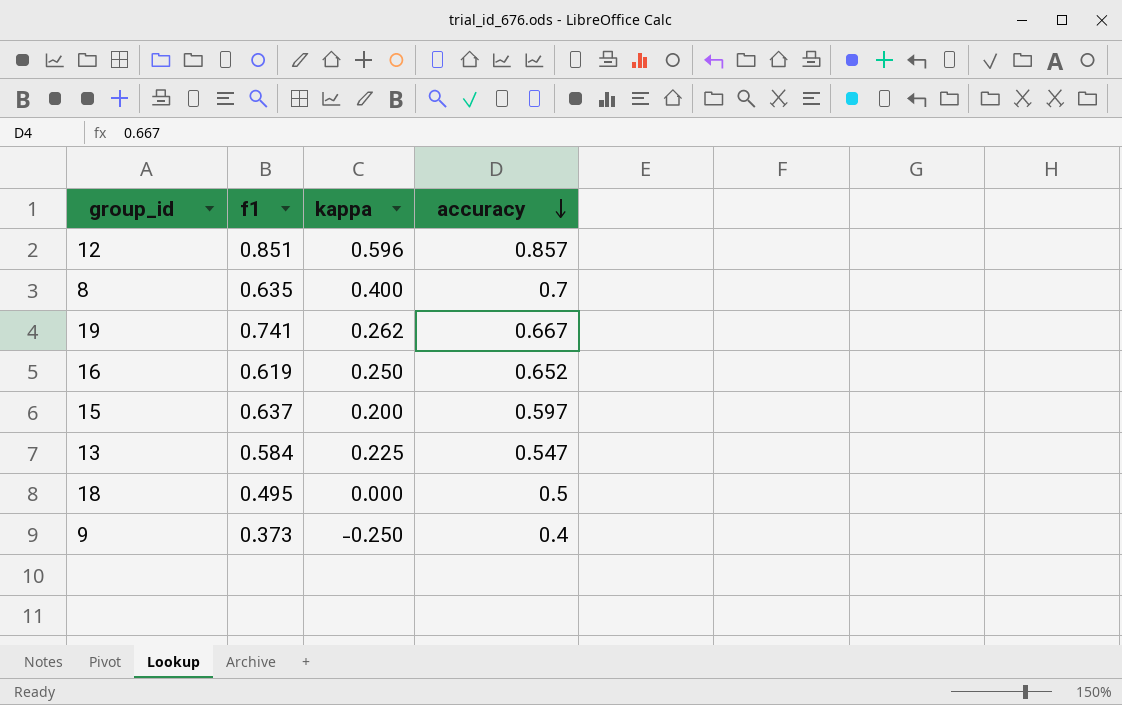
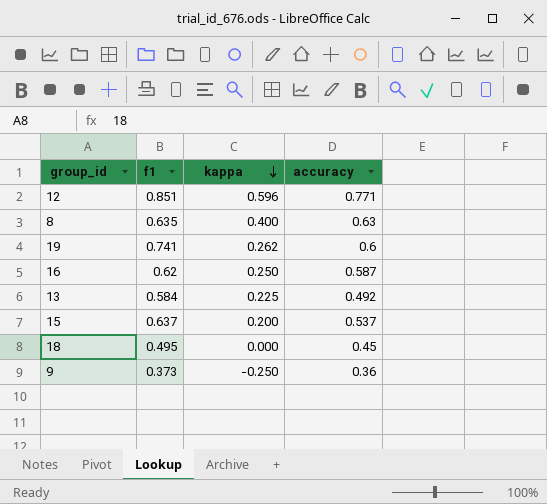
row order: accuracy descending -> kappa descending
12 | accuracy: 0.857 -> 0.771
8 | accuracy: 0.7 -> 0.63
19 | accuracy: 0.667 -> 0.6
16 | f1: 0.619 -> 0.62
16 | accuracy: 0.652 -> 0.587
13 | accuracy: 0.547 -> 0.492
15 | accuracy: 0.597 -> 0.537
18 | accuracy: 0.5 -> 0.45
9 | accuracy: 0.4 -> 0.36

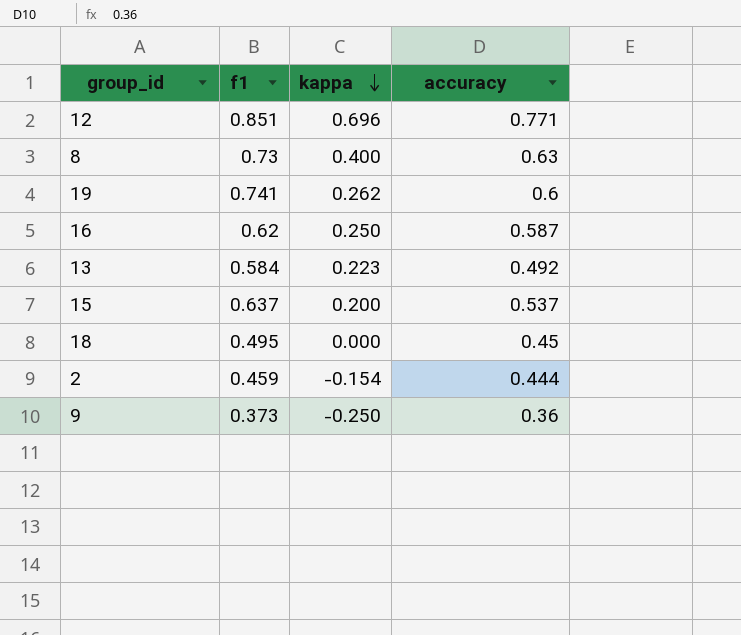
12 | kappa: 0.596 -> 0.696
8 | f1: 0.635 -> 0.73
13 | kappa: 0.225 -> 0.223
row 2: none -> 0.459 | -0.154 | 0.444

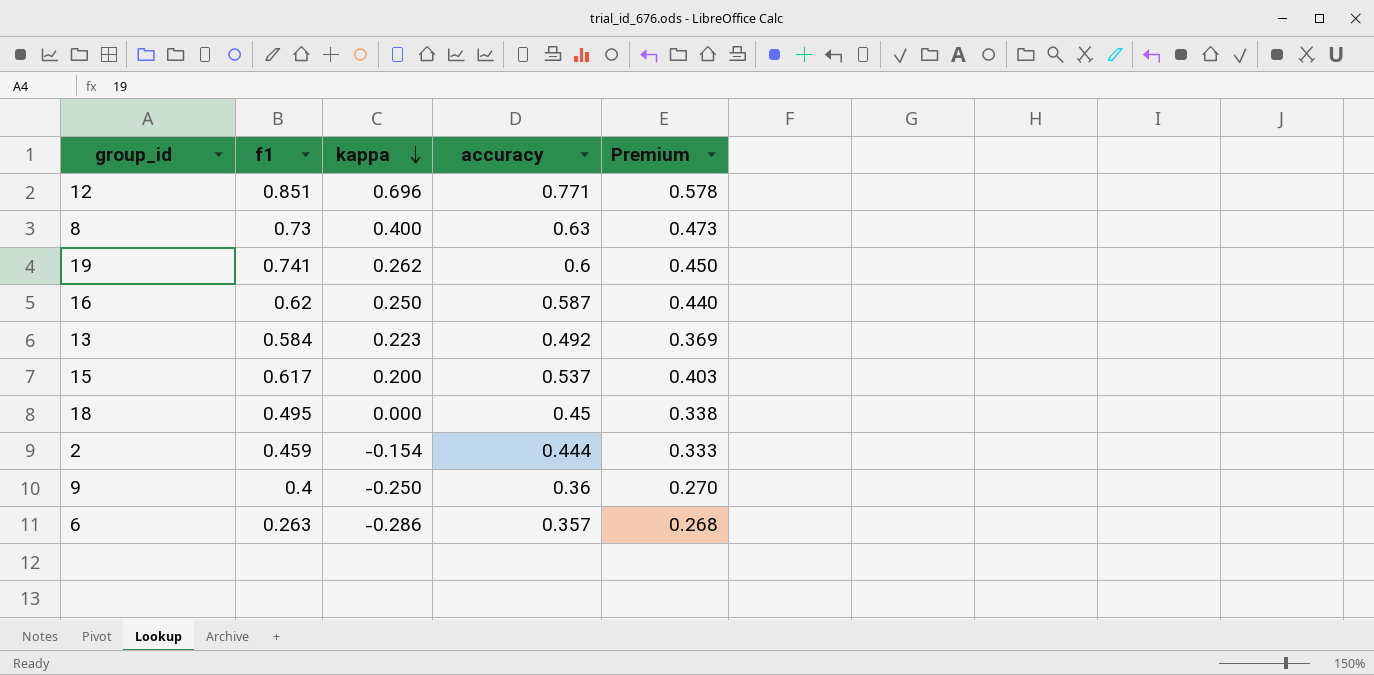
column Premium | formula: none -> [accuracy] * 0.75
15 | f1: 0.637 -> 0.617
9 | f1: 0.373 -> 0.4
row 6: none -> 0.263 | -0.286 | 0.357 | 0.268

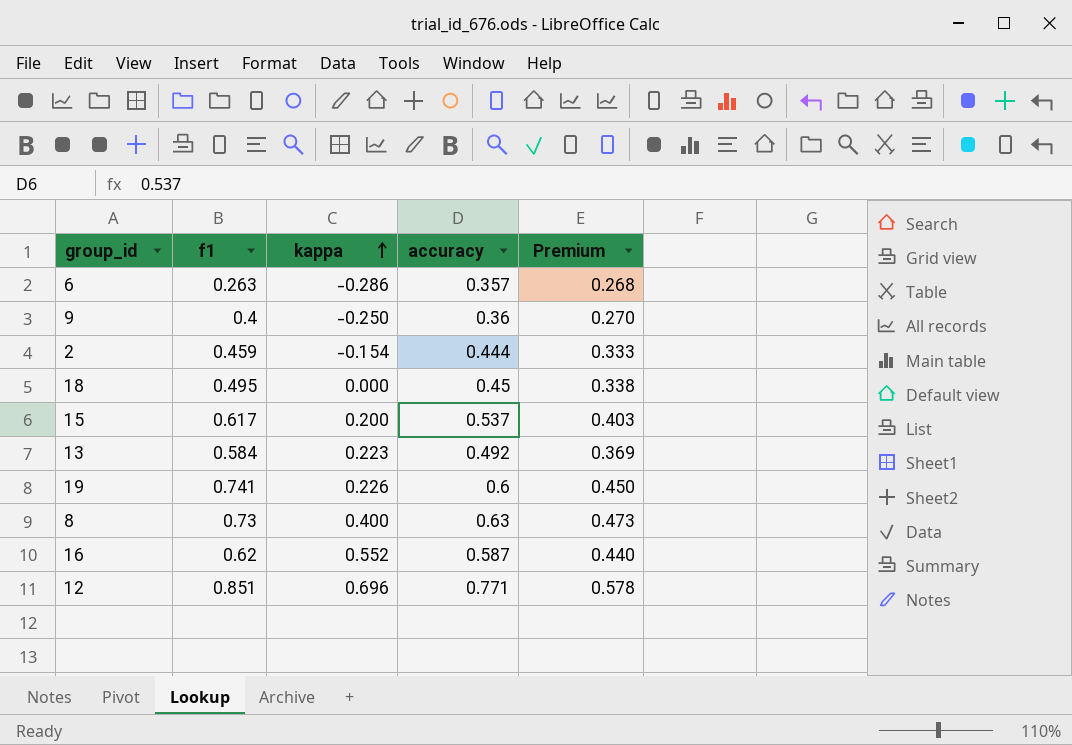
row order: kappa descending -> kappa ascending
19 | kappa: 0.262 -> 0.226
16 | kappa: 0.250 -> 0.552

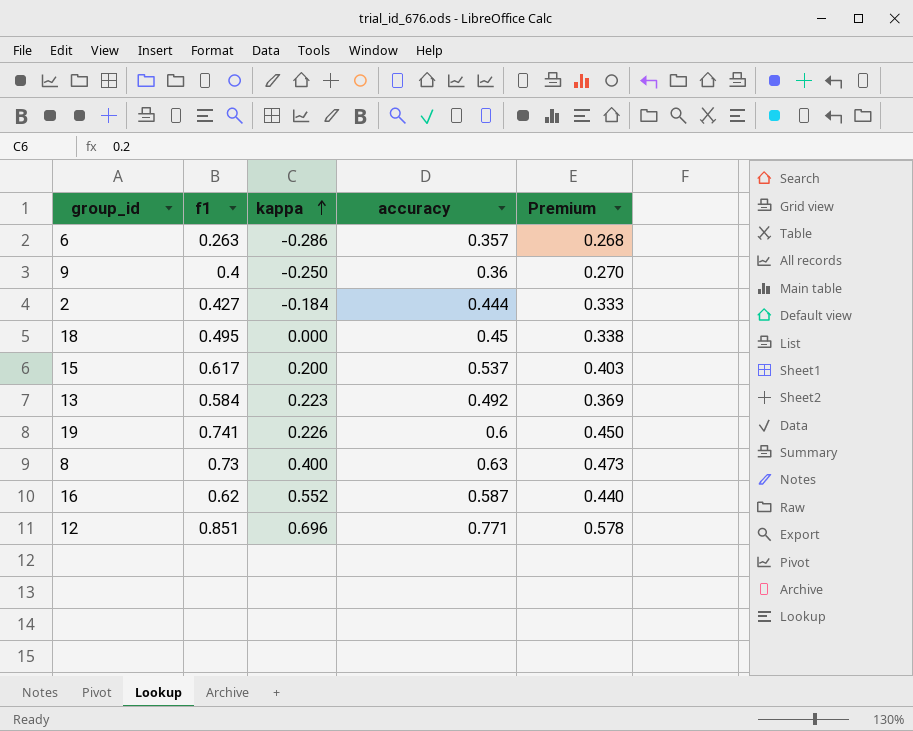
2 | f1: 0.459 -> 0.427
2 | kappa: -0.154 -> -0.184

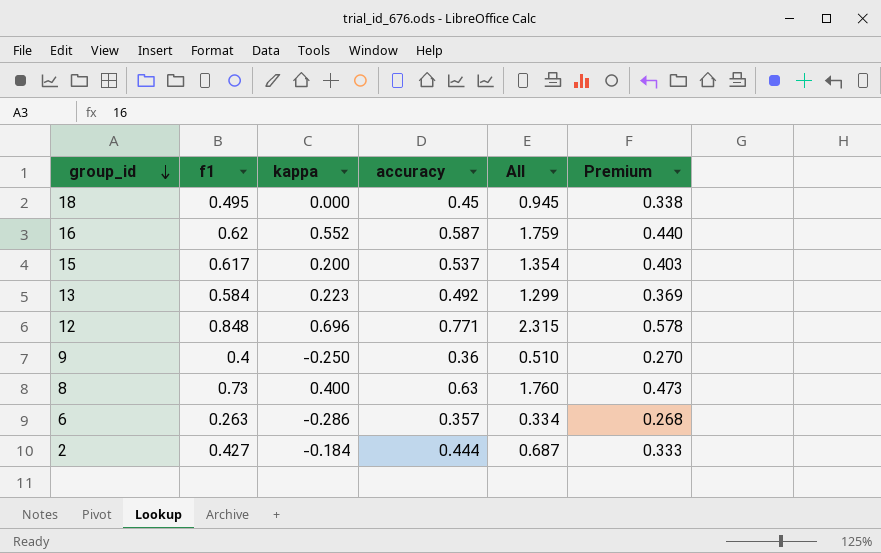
row order: kappa ascending -> group_id descending
column All | formula: none -> [f1] + [kappa] + [accuracy]
row 19: 0.741 | 0.226 | 0.6 | 0.450 -> none
12 | f1: 0.851 -> 0.848

